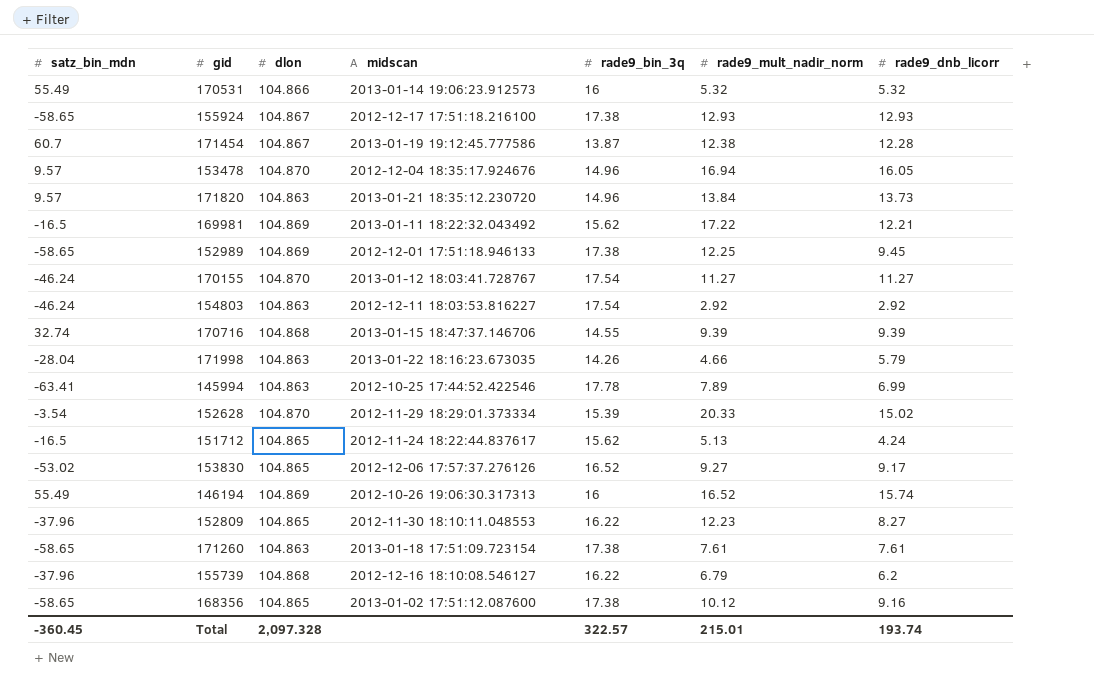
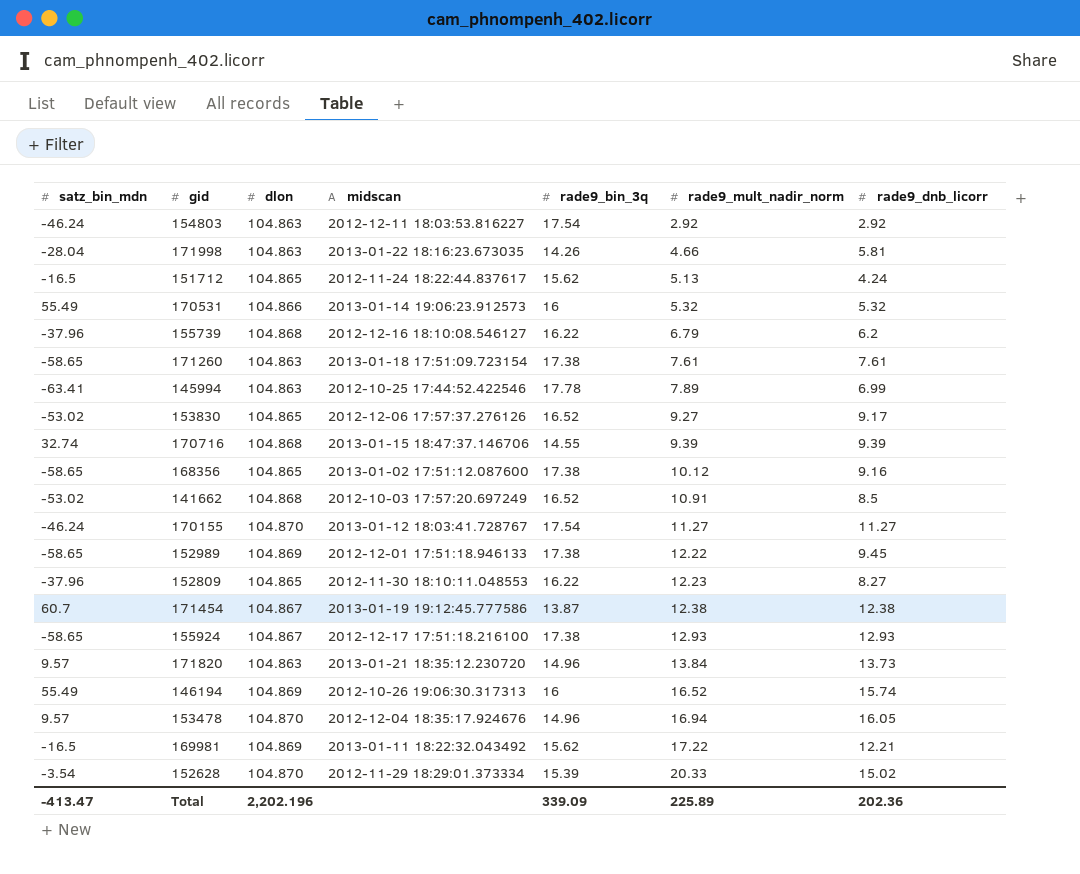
row order: none -> rade9_mult_nadir_norm ascending
171998 | rade9_dnb_licorr: 5.79 -> 5.81
row 141662: none -> -53.02 | 104.868 | 2012-10-03 17:57:20.697249 | 16.52 | 10.91 | 8.5
152989 | rade9_mult_nadir_norm: 12.25 -> 12.22
171454 | rade9_dnb_licorr: 12.28 -> 12.38
Total | satz_bin_mdn: -360.45 -> -413.47
Total | dlon: 2,097.328 -> 2,202.196
Total | rade9_bin_3q: 322.57 -> 339.09
Total | rade9_mult_nadir_norm: 215.01 -> 225.89
Total | rade9_dnb_licorr: 193.74 -> 202.36

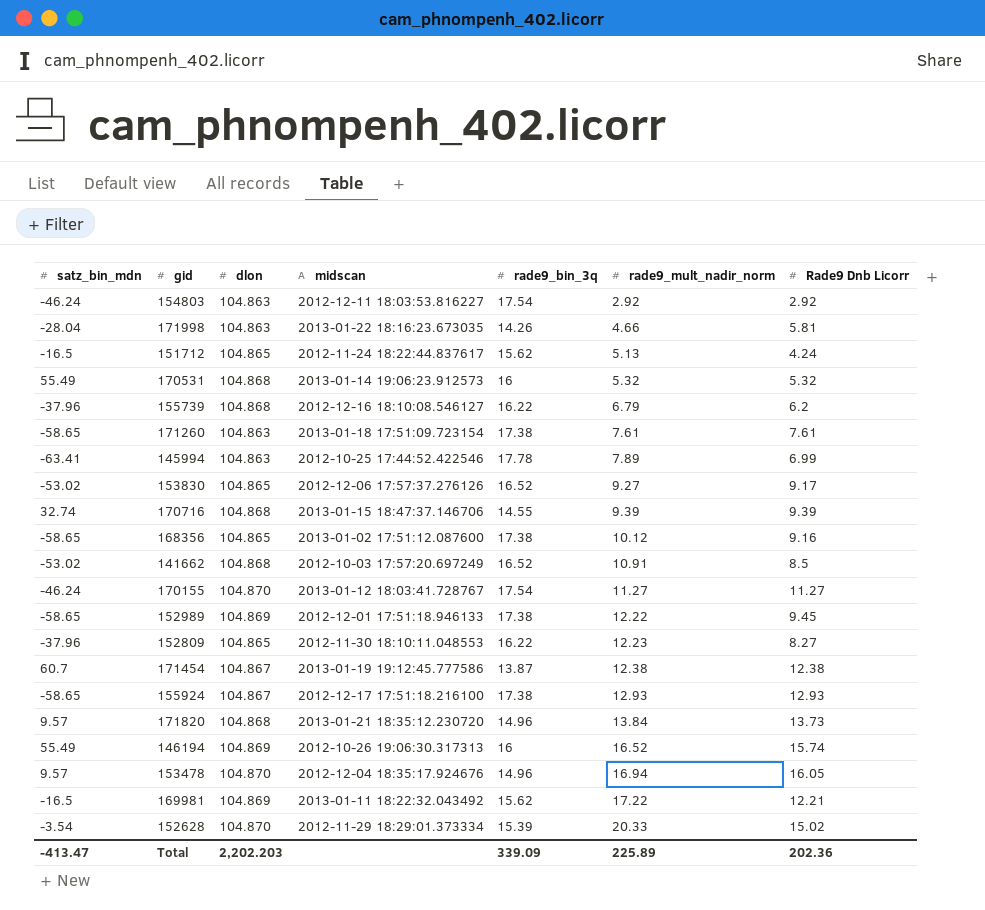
column name: rade9_dnb_licorr -> Rade9 Dnb Licorr
170531 | dlon: 104.866 -> 104.868
171820 | dlon: 104.863 -> 104.868
Total | dlon: 2,202.196 -> 2,202.203

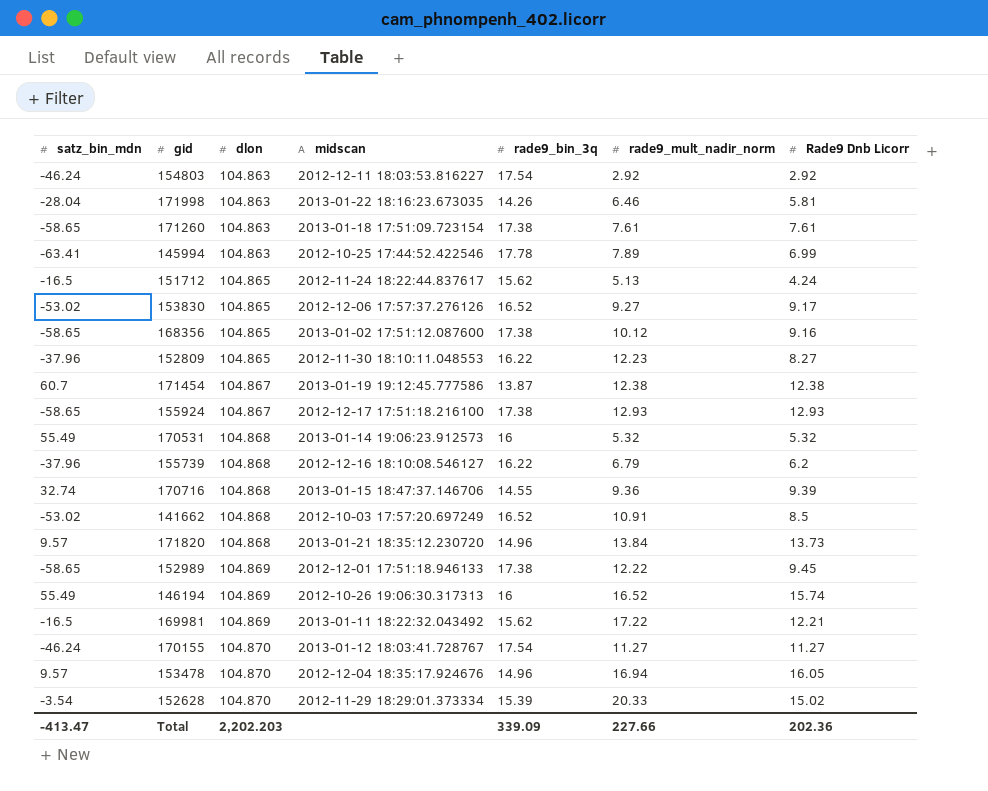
row order: rade9_mult_nadir_norm ascending -> dlon ascending
171998 | rade9_mult_nadir_norm: 4.66 -> 6.46
170716 | rade9_mult_nadir_norm: 9.39 -> 9.36
Total | rade9_mult_nadir_norm: 225.89 -> 227.66

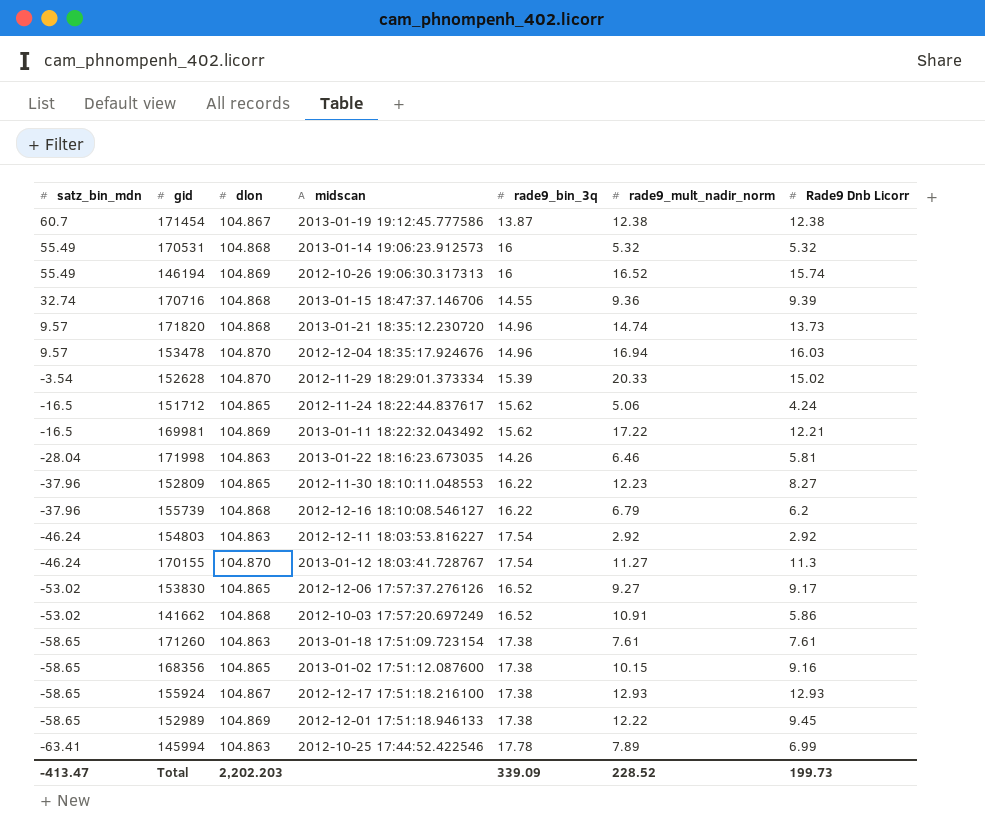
row order: dlon ascending -> satz_bin_mdn descending
171820 | rade9_mult_nadir_norm: 13.84 -> 14.74
153478 | Rade9 Dnb Licorr: 16.05 -> 16.03
151712 | rade9_mult_nadir_norm: 5.13 -> 5.06
170155 | Rade9 Dnb Licorr: 11.27 -> 11.3
141662 | Rade9 Dnb Licorr: 8.5 -> 5.86
168356 | rade9_mult_nadir_norm: 10.12 -> 10.15
Total | rade9_mult_nadir_norm: 227.66 -> 228.52
Total | Rade9 Dnb Licorr: 202.36 -> 199.73

